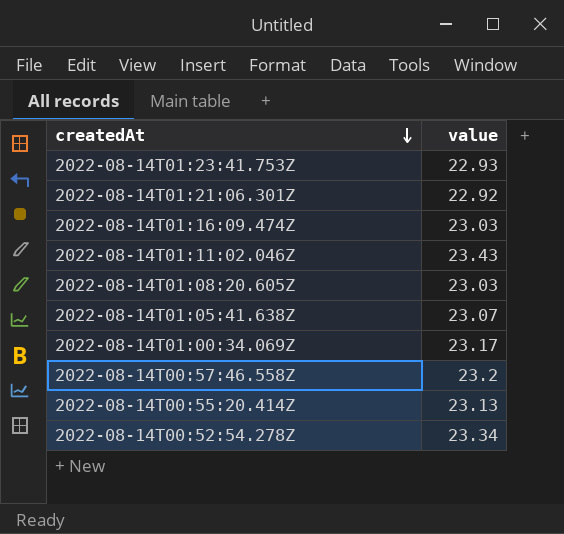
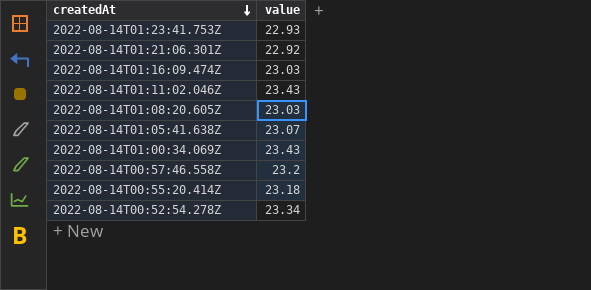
2022-08-14T01:00:34.069Z | value: 23.17 -> 23.43
2022-08-14T00:55:20.414Z | value: 23.13 -> 23.18

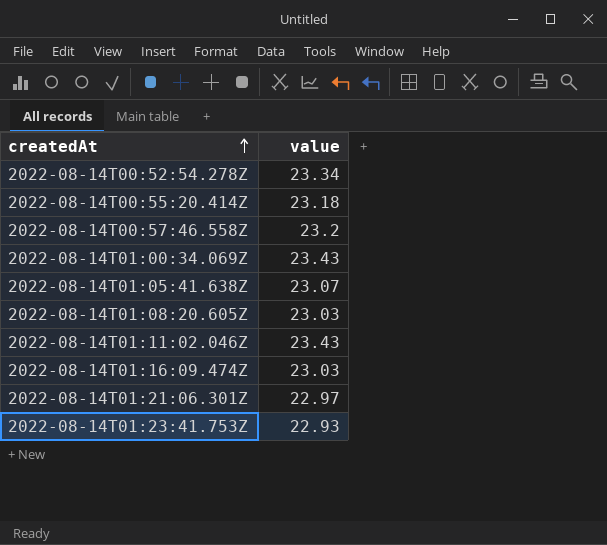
row order: createdAt descending -> createdAt ascending
2022-08-14T01:21:06.301Z | value: 22.92 -> 22.97

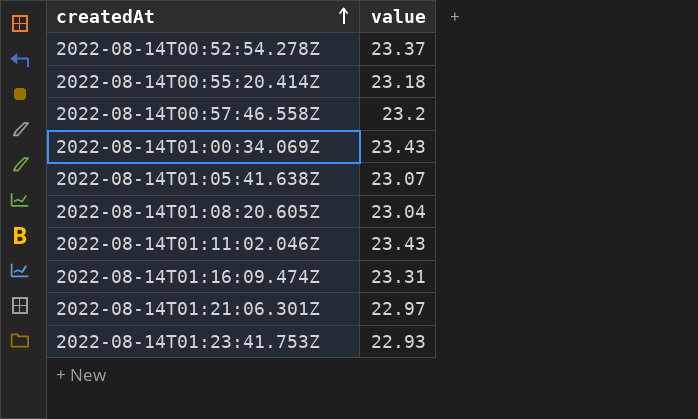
2022-08-14T00:52:54.278Z | value: 23.34 -> 23.37
2022-08-14T01:08:20.605Z | value: 23.03 -> 23.04
2022-08-14T01:16:09.474Z | value: 23.03 -> 23.31

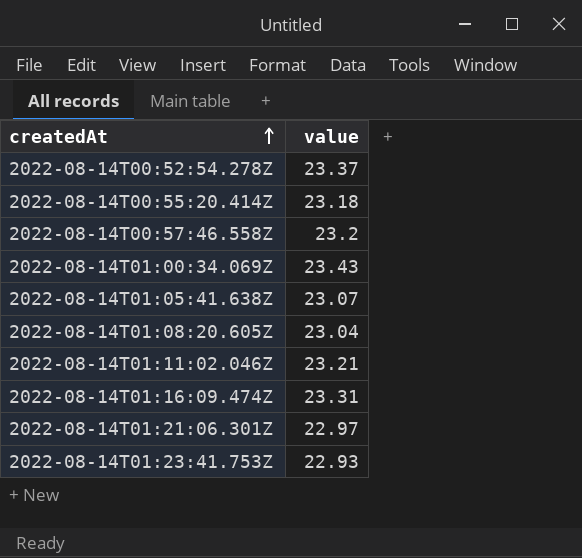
2022-08-14T01:11:02.046Z | value: 23.43 -> 23.21

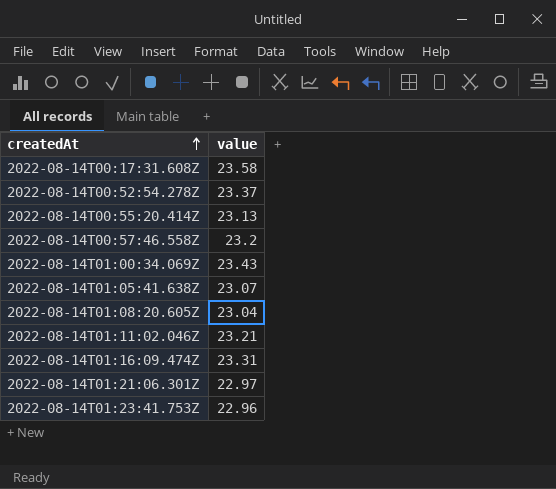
row 2022-08-14T00:17:31.608Z: none -> 23.58
2022-08-14T00:55:20.414Z | value: 23.18 -> 23.13
2022-08-14T01:23:41.753Z | value: 22.93 -> 22.96

